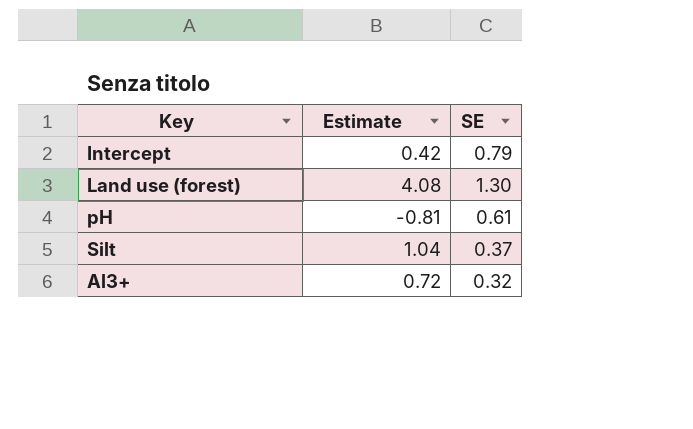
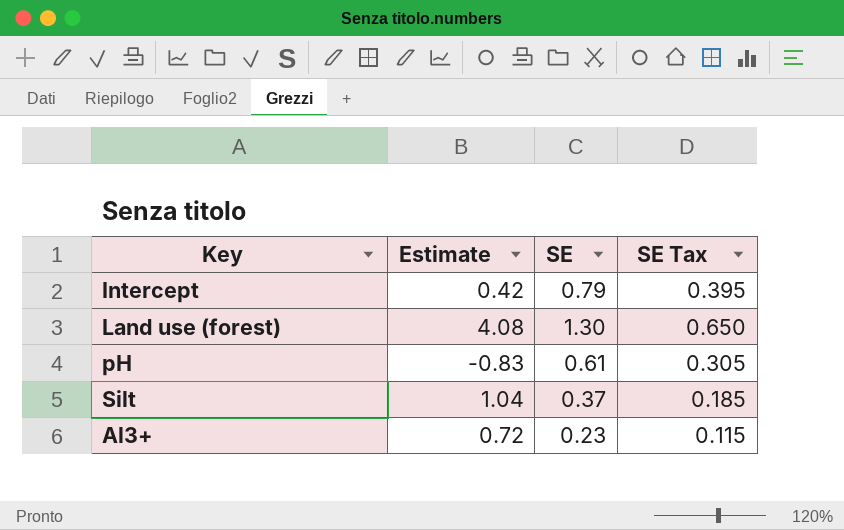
column SE Tax | formula: none -> [SE] * 0.5
pH | Estimate: -0.81 -> -0.83
Al3+ | SE: 0.32 -> 0.23

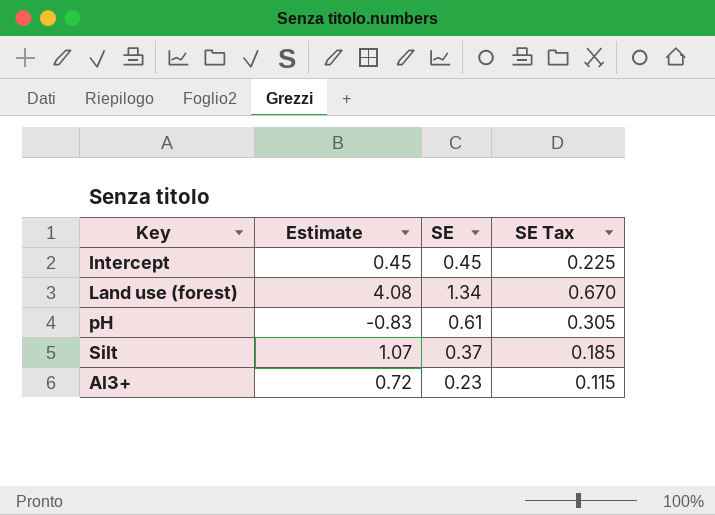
Intercept | Estimate: 0.42 -> 0.45
Intercept | SE: 0.79 -> 0.45
Intercept | SE Tax: 0.395 -> 0.225
Land use (forest) | SE: 1.30 -> 1.34
Land use (forest) | SE Tax: 0.650 -> 0.670
Silt | Estimate: 1.04 -> 1.07

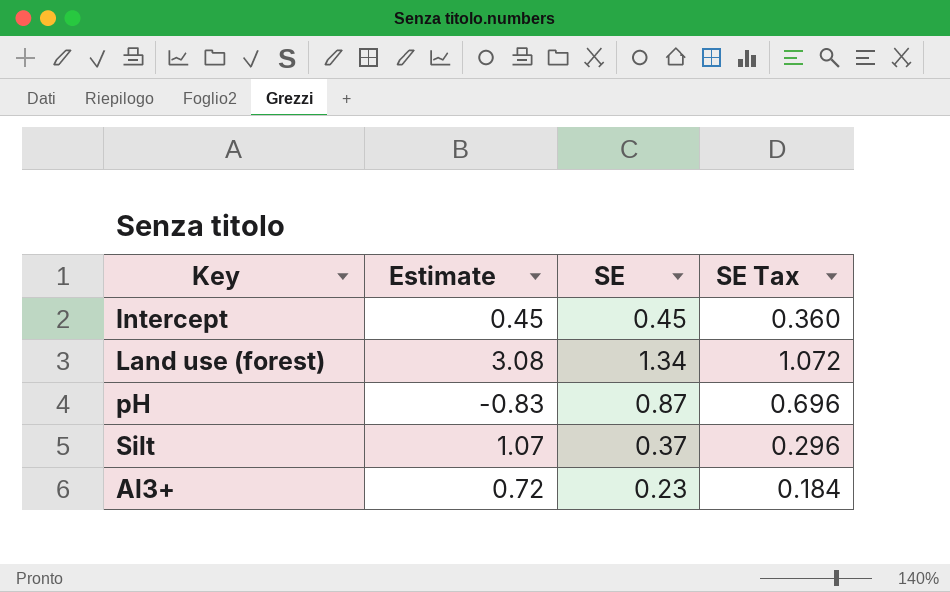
column SE Tax | formula: [SE] * 0.5 -> [SE] * 0.8
Land use (forest) | Estimate: 4.08 -> 3.08
pH | SE: 0.61 -> 0.87

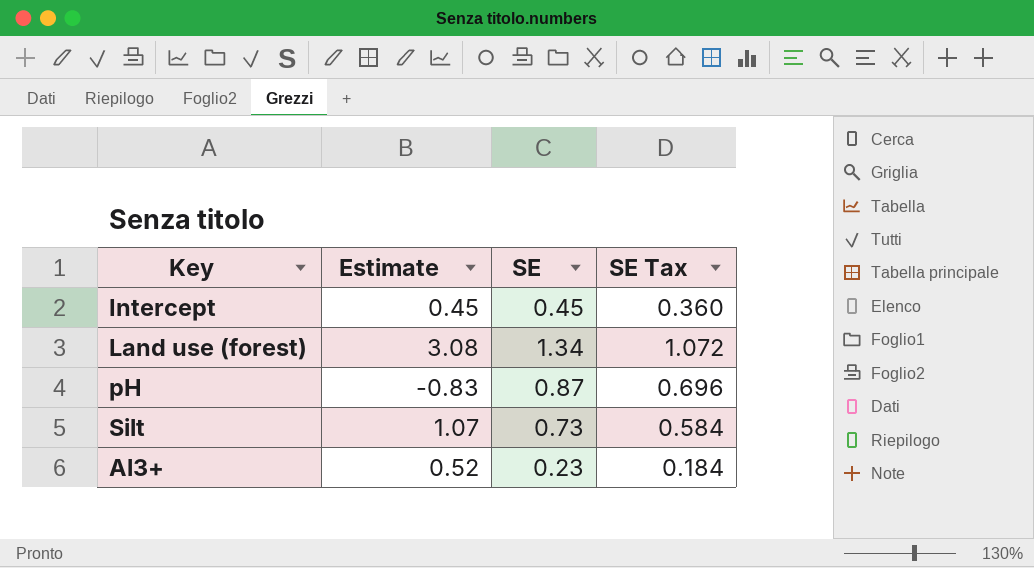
Silt | SE: 0.37 -> 0.73
Silt | SE Tax: 0.296 -> 0.584
Al3+ | Estimate: 0.72 -> 0.52

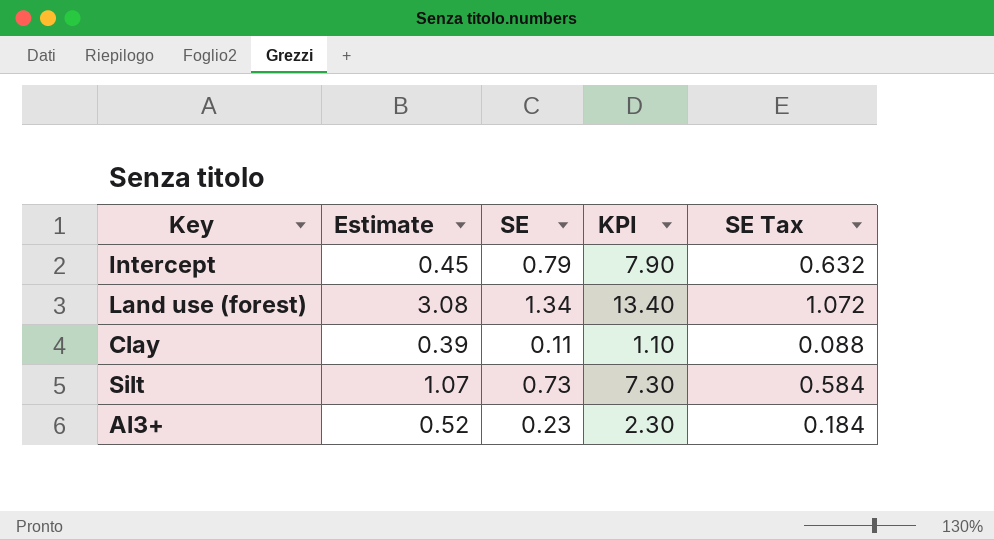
column KPI | formula: none -> [SE] * 10
row pH: -0.83 | 0.87 | 0.696 -> none
Intercept | SE: 0.45 -> 0.79
Intercept | SE Tax: 0.360 -> 0.632
row Clay: none -> 0.39 | 0.11 | 1.10 | 0.088

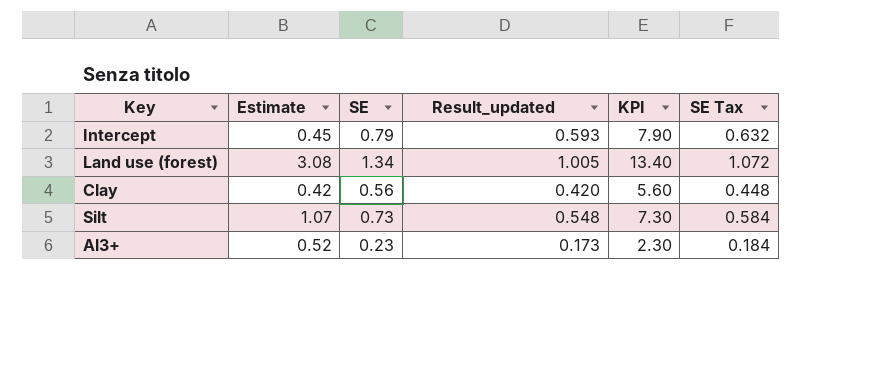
column Result_updated | formula: none -> [SE] * 0.75
Clay | Estimate: 0.39 -> 0.42
Clay | SE: 0.11 -> 0.56
Clay | KPI: 1.10 -> 5.60
Clay | SE Tax: 0.088 -> 0.448

